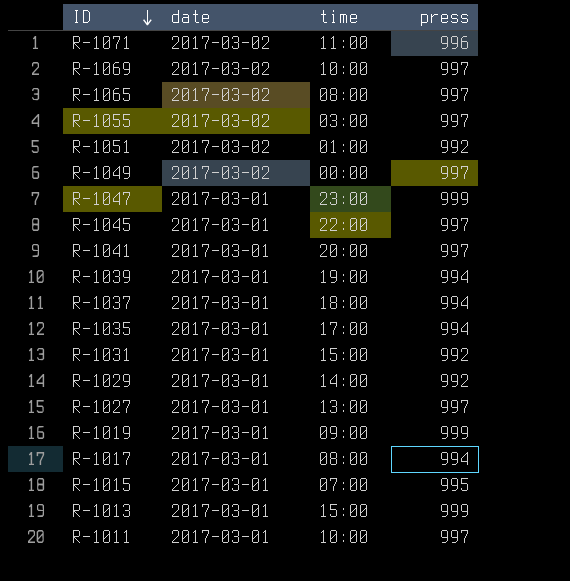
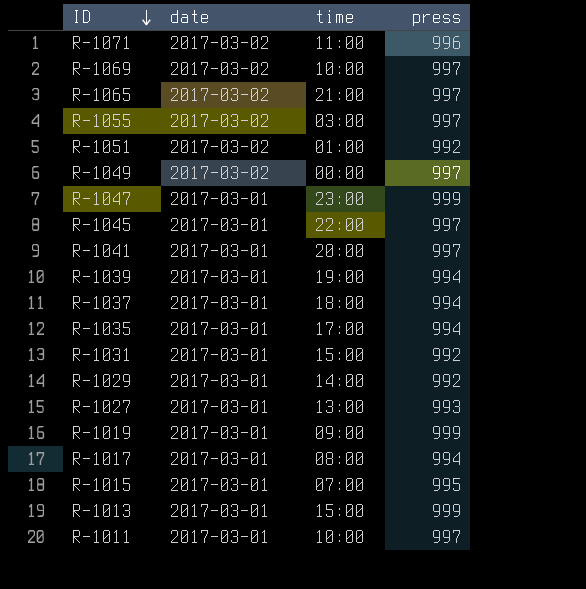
R-1065 | time: 08:00 -> 21:00
R-1027 | press: 997 -> 993

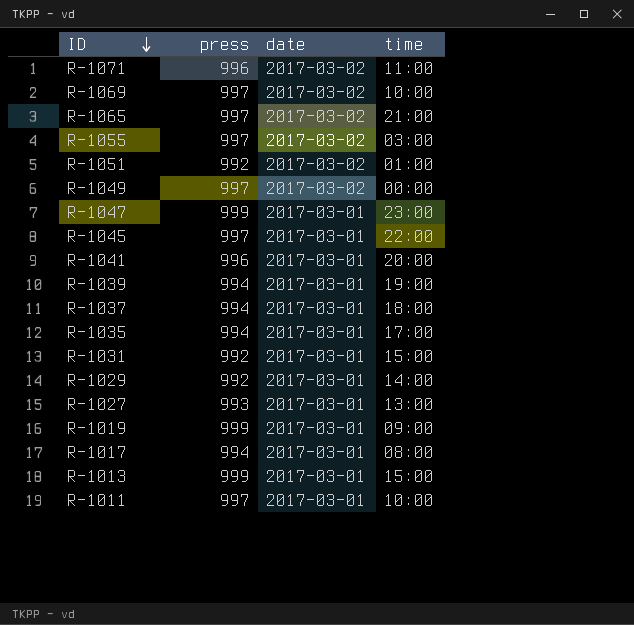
column press | position: 4 -> 2
row R-1015: 2017-03-01 | 07:00 | 995 -> none
R-1041 | press: 997 -> 996

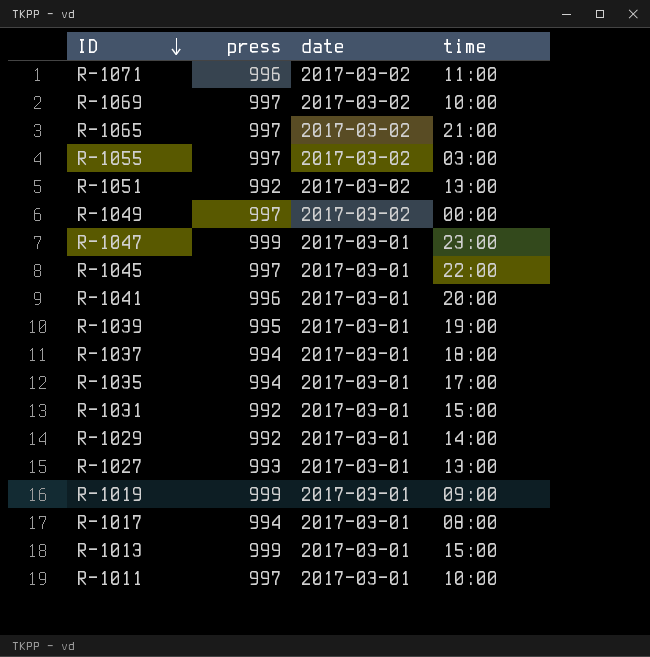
R-1051 | time: 01:00 -> 13:00
R-1039 | press: 994 -> 995

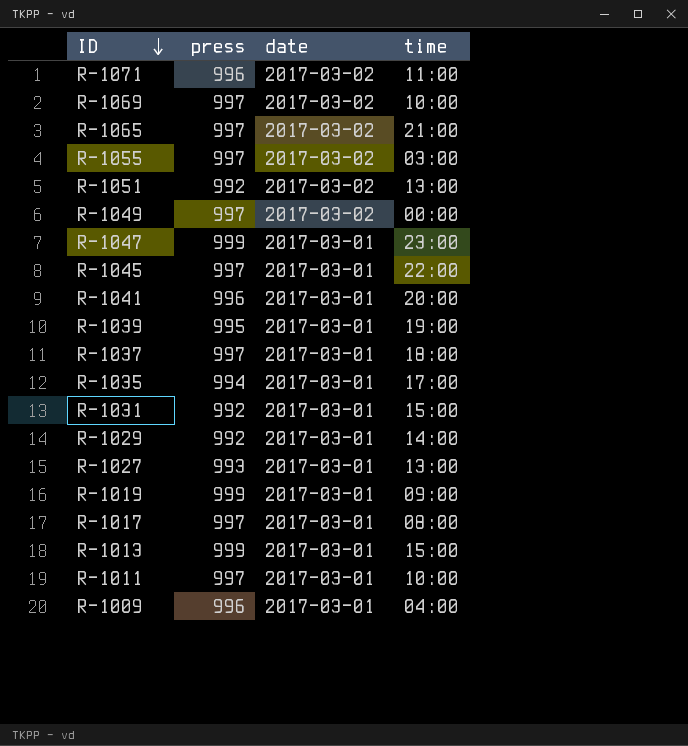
R-1037 | press: 994 -> 997
R-1017 | press: 994 -> 997
row R-1009: none -> 996 | 2017-03-01 | 04:00

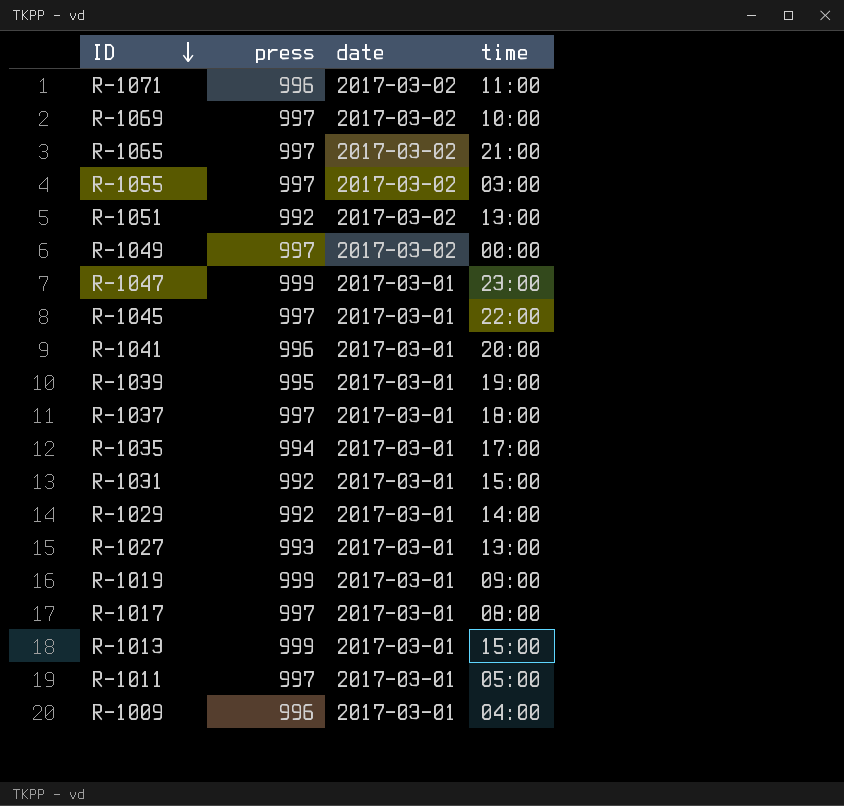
R-1011 | time: 10:00 -> 05:00

